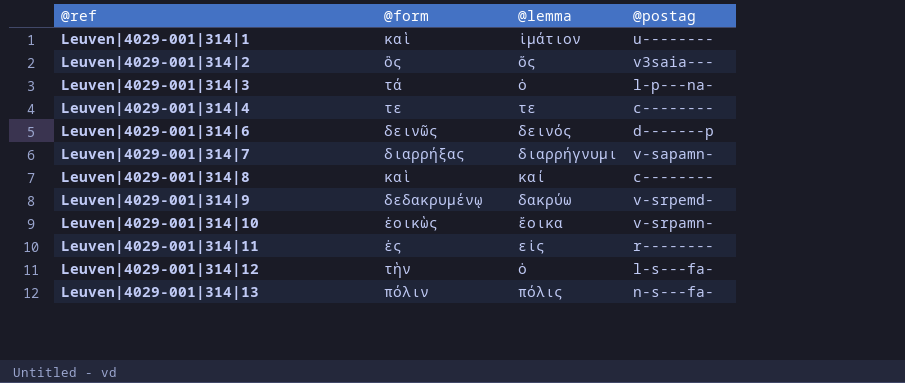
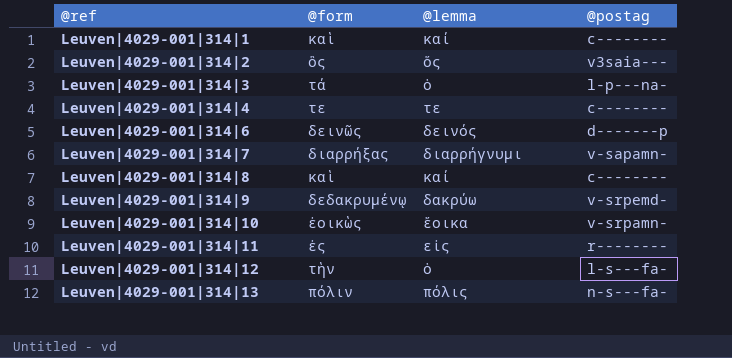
Leuven|4029-001|314|1 | @lemma: ἱμάτιον -> καί
Leuven|4029-001|314|1 | @postag: u-------- -> c--------

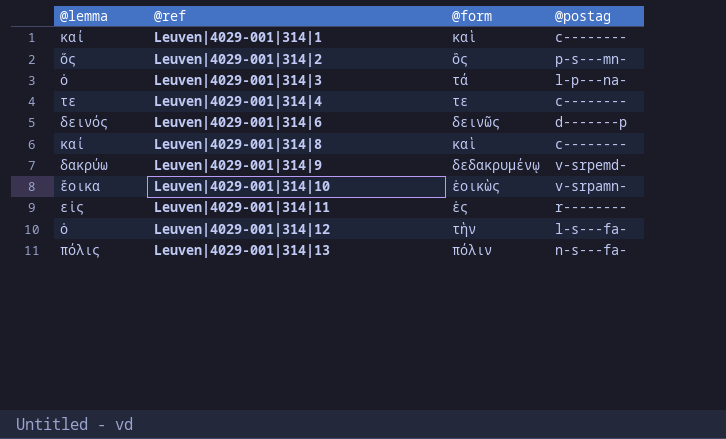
column @lemma | position: 3 -> 1
row Leuven|4029-001|314|7: διαρρήξας | διαρρήγνυμι | v-sapamn- -> none
Leuven|4029-001|314|2 | @postag: v3saia--- -> p-s---mn-

